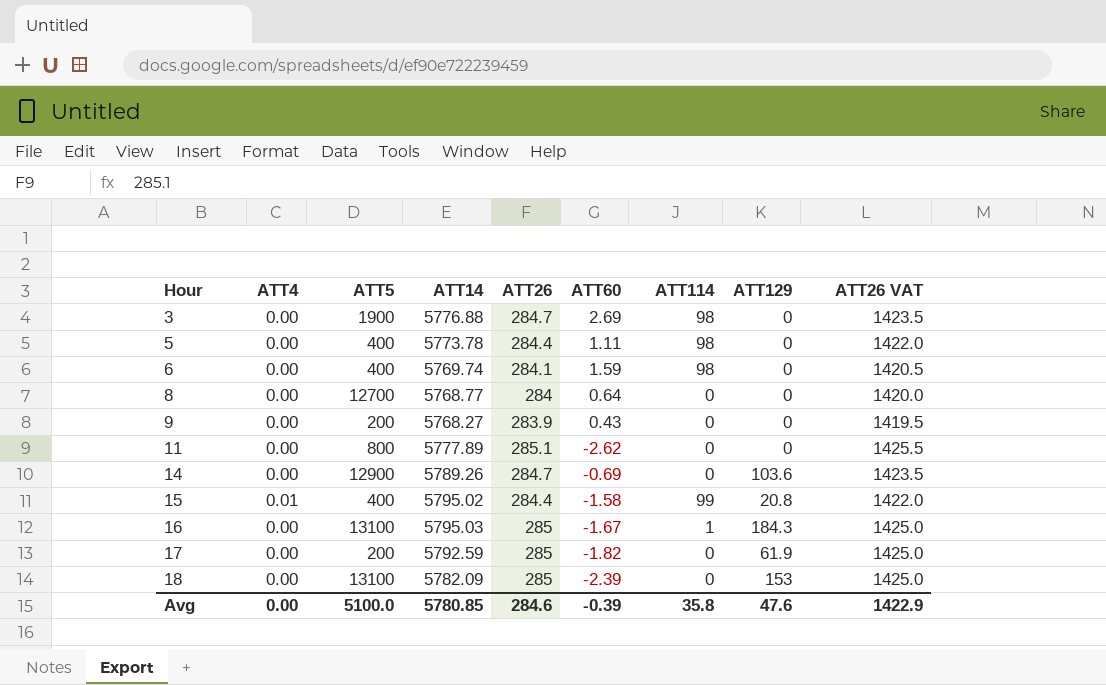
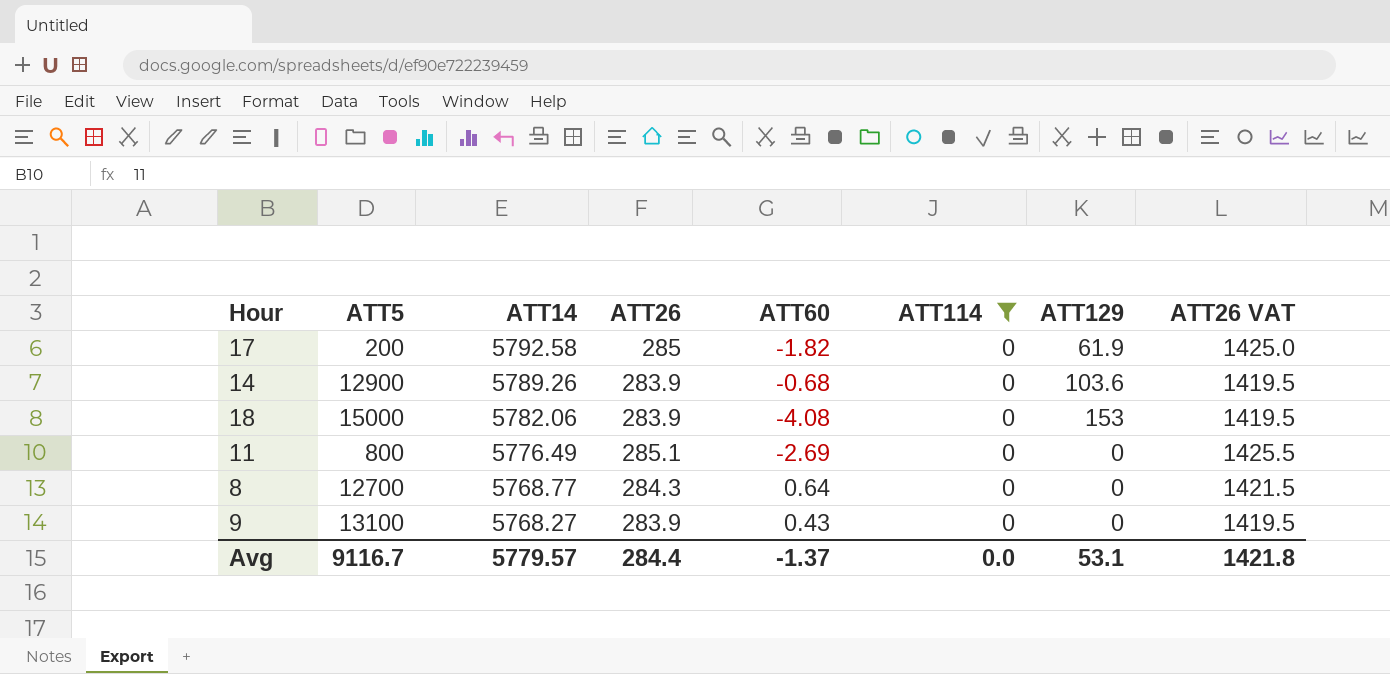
filter: none -> ATT114 = 0
row order: Hour ascending -> ATT14 descending
column ATT4 | position: 2 -> none
17 | ATT14: 5792.59 -> 5792.58
14 | ATT26: 284.7 -> 283.9
14 | ATT60: -0.69 -> -0.68
14 | ATT26 VAT: 1423.5 -> 1419.5
18 | ATT5: 13100 -> 15000
18 | ATT14: 5782.09 -> 5782.06
18 | ATT26: 285 -> 283.9
18 | ATT60: -2.39 -> -4.08
18 | ATT26 VAT: 1425.0 -> 1419.5
11 | ATT14: 5777.89 -> 5776.49
11 | ATT60: -2.62 -> -2.69
8 | ATT26: 284 -> 284.3
8 | ATT26 VAT: 1420.0 -> 1421.5
9 | ATT5: 200 -> 13100
Avg | ATT5: 5100.0 -> 9116.7
Avg | ATT14: 5780.85 -> 5779.57
Avg | ATT26: 284.6 -> 284.4
Avg | ATT60: -0.39 -> -1.37
Avg | ATT114: 35.8 -> 0.0
Avg | ATT129: 47.6 -> 53.1
Avg | ATT26 VAT: 1422.9 -> 1421.8

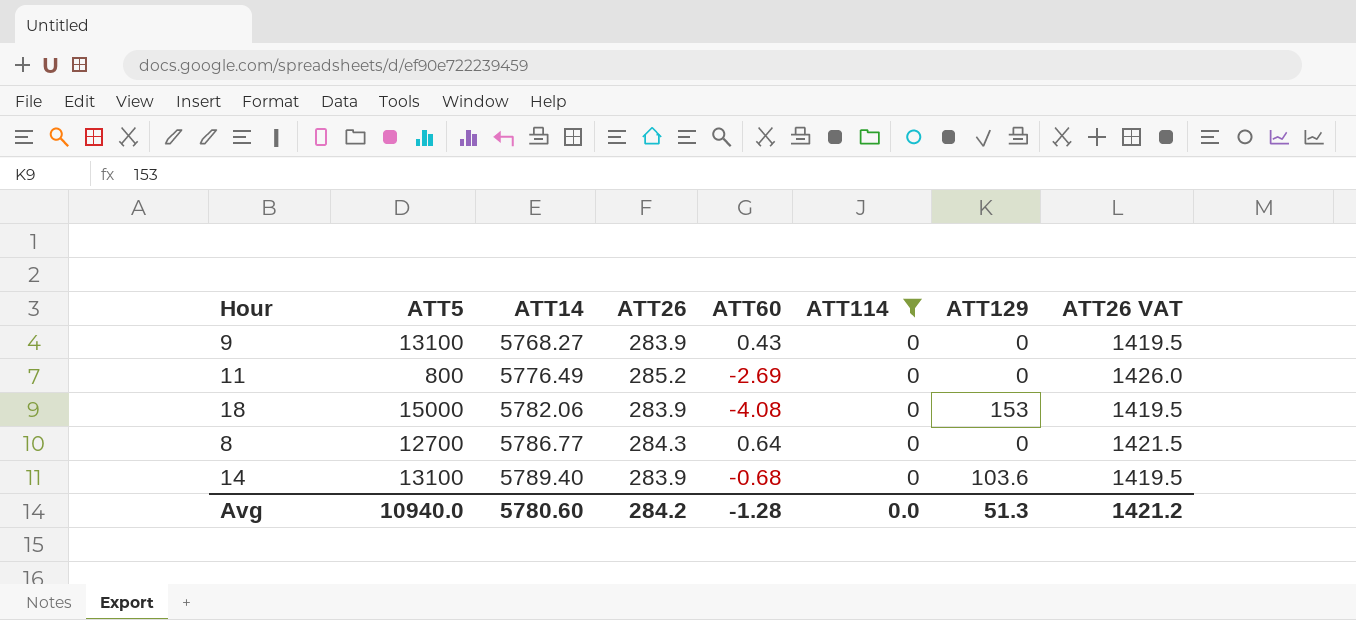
row order: ATT14 descending -> ATT14 ascending
row 17: 200 | 5792.58 | 285 | -1.82 | 0 | 61.9 | 1425.0 -> none
11 | ATT26: 285.1 -> 285.2
11 | ATT26 VAT: 1425.5 -> 1426.0
8 | ATT14: 5768.77 -> 5786.77
14 | ATT5: 12900 -> 13100
14 | ATT14: 5789.26 -> 5789.40
Avg | ATT5: 9116.7 -> 10940.0
Avg | ATT14: 5779.57 -> 5780.60
Avg | ATT26: 284.4 -> 284.2
Avg | ATT60: -1.37 -> -1.28
Avg | ATT129: 53.1 -> 51.3
Avg | ATT26 VAT: 1421.8 -> 1421.2

